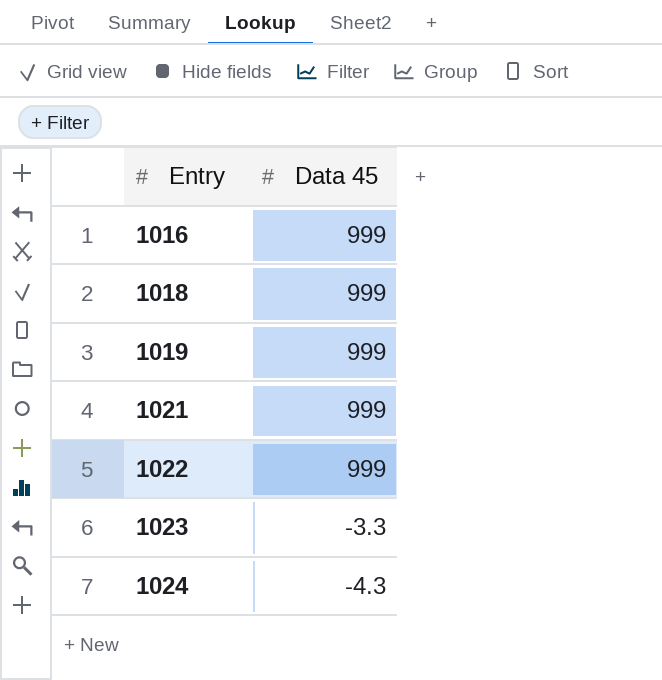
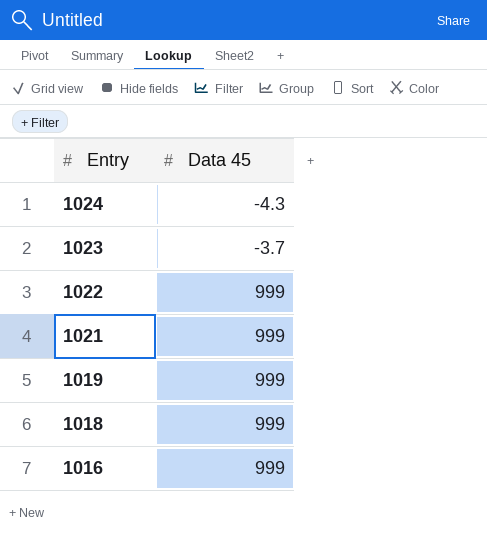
row order: Entry ascending -> Entry descending
1023 | Data 45: -3.3 -> -3.7

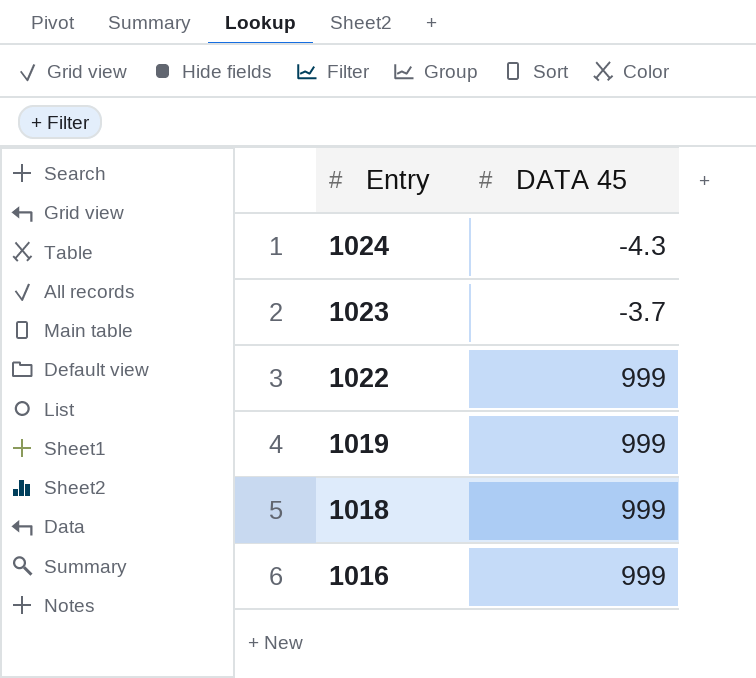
column name: Data 45 -> DATA 45
row 1021: 999 -> none

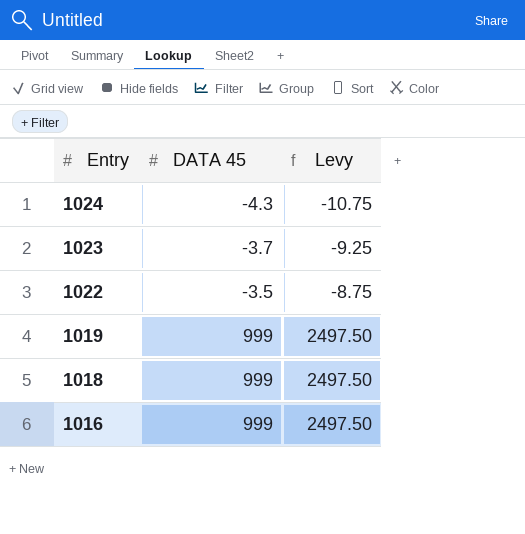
column Levy | formula: none -> [DATA 45] * 2.5
1022 | DATA 45: 999 -> -3.5

